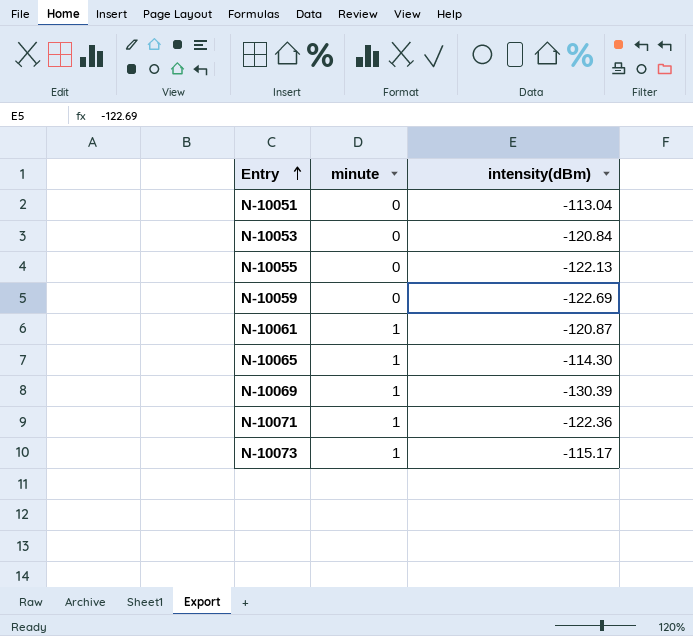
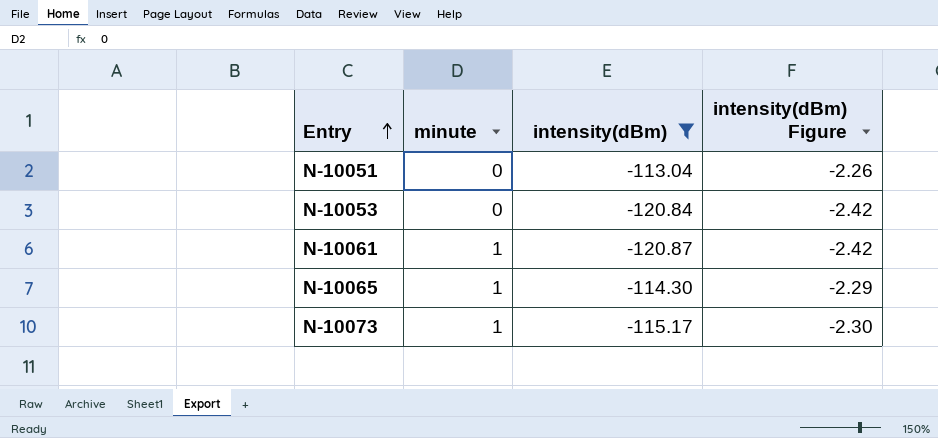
filter: none -> intensity(dBm) >= -120.87
column intensity(dBm) Figure | formula: none -> [intensity(dBm)] * 0.02

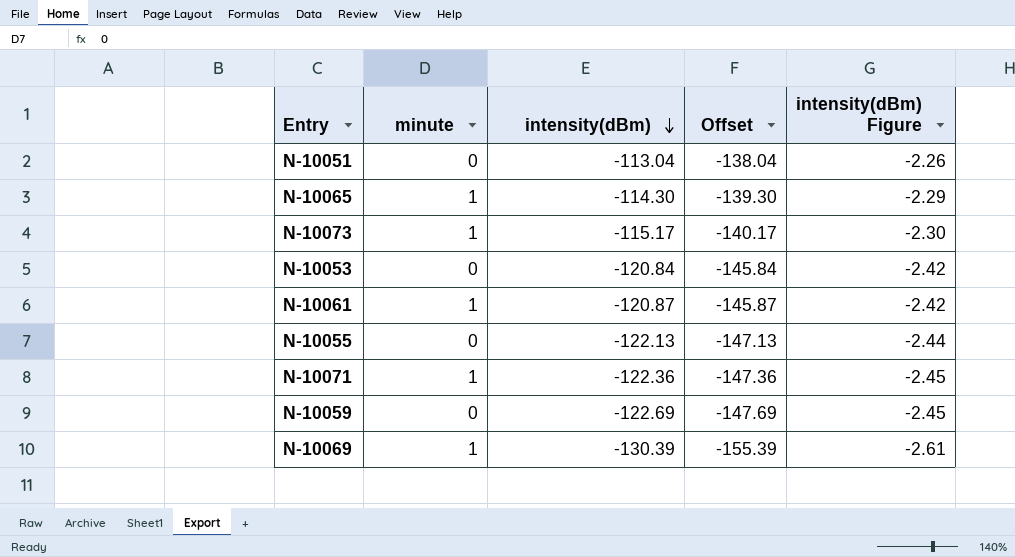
filter: intensity(dBm) >= -120.87 -> none
row order: Entry ascending -> intensity(dBm) descending
column Offset | formula: none -> [intensity(dBm)] - 25

